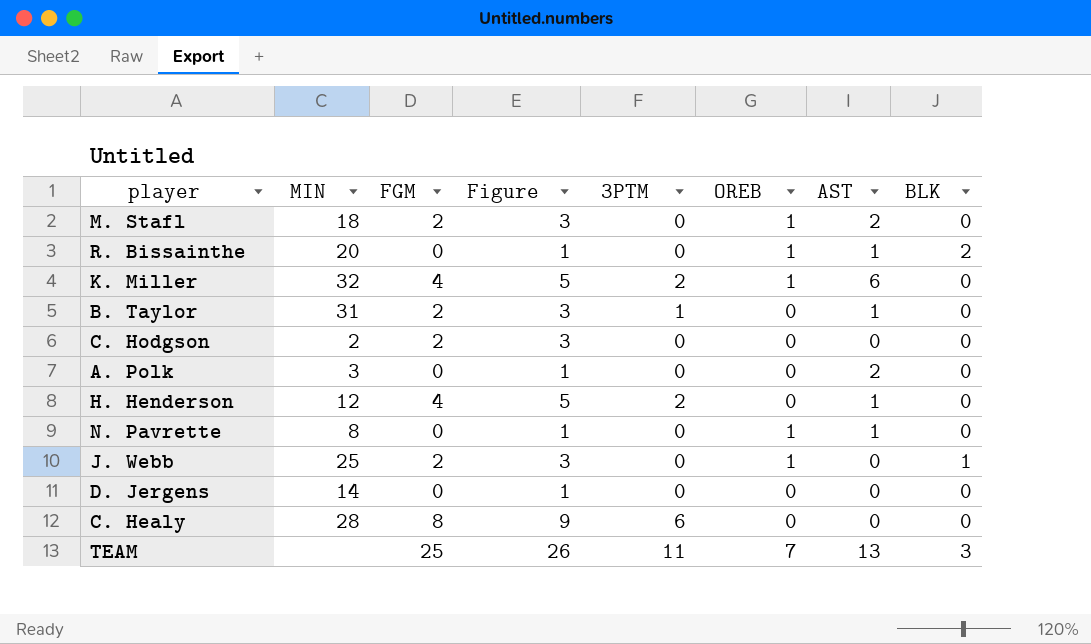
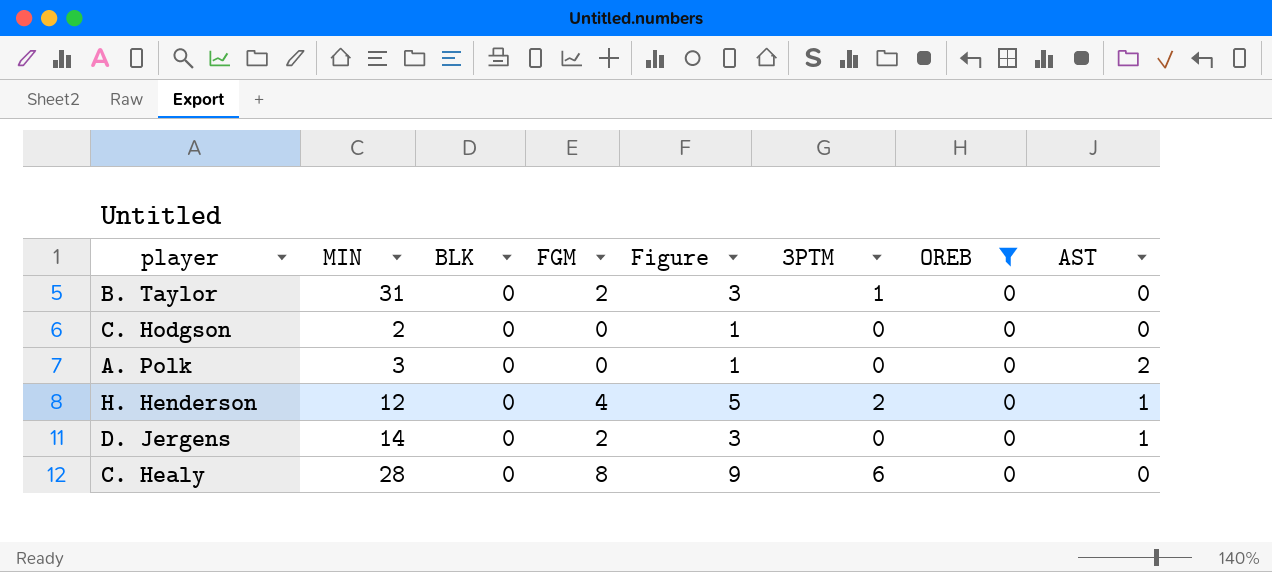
filter: none -> OREB = 0
column BLK | position: 8 -> 3
B. Taylor | AST: 1 -> 0
C. Hodgson | FGM: 2 -> 0
C. Hodgson | Figure: 3 -> 1
D. Jergens | FGM: 0 -> 2
D. Jergens | Figure: 1 -> 3
D. Jergens | AST: 0 -> 1

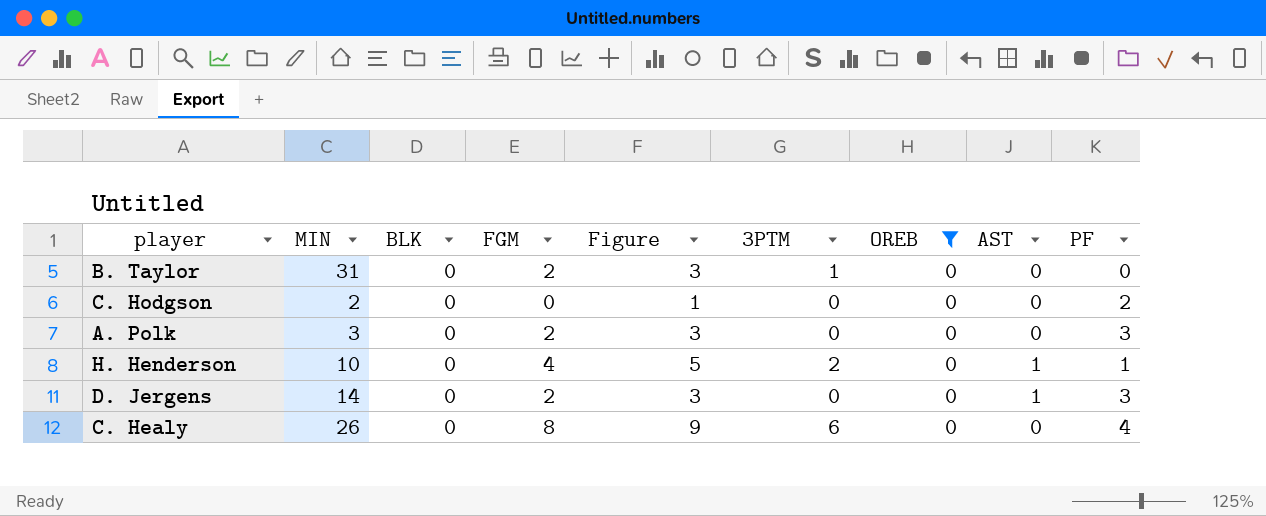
column PF | position: none -> 9
A. Polk | FGM: 0 -> 2
A. Polk | Figure: 1 -> 3
A. Polk | AST: 2 -> 0
H. Henderson | MIN: 12 -> 10
C. Healy | MIN: 28 -> 26

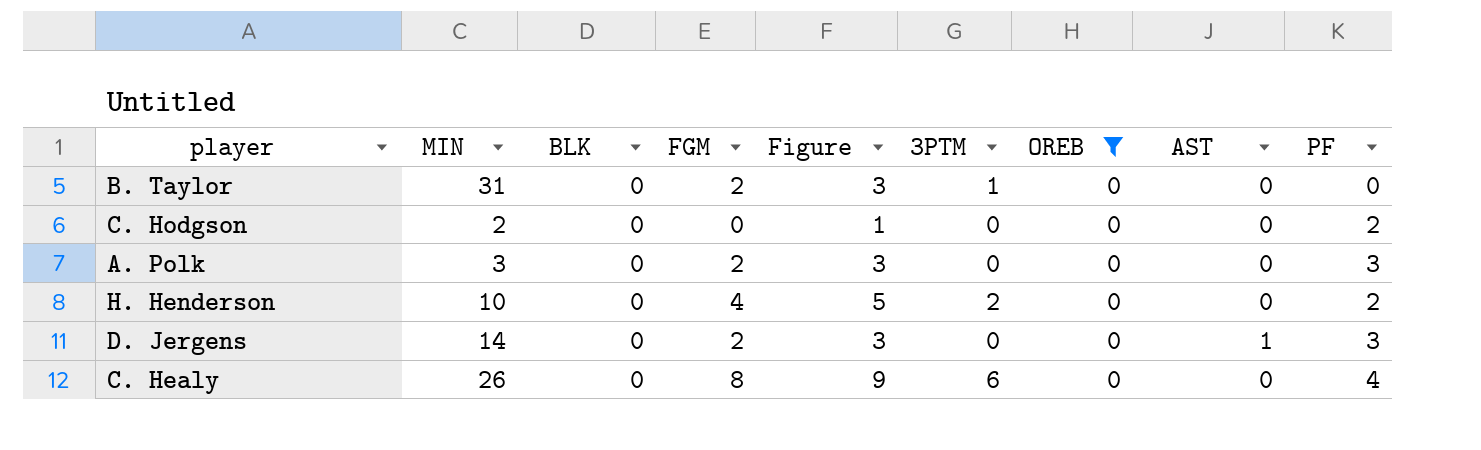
H. Henderson | AST: 1 -> 0
H. Henderson | PF: 1 -> 2

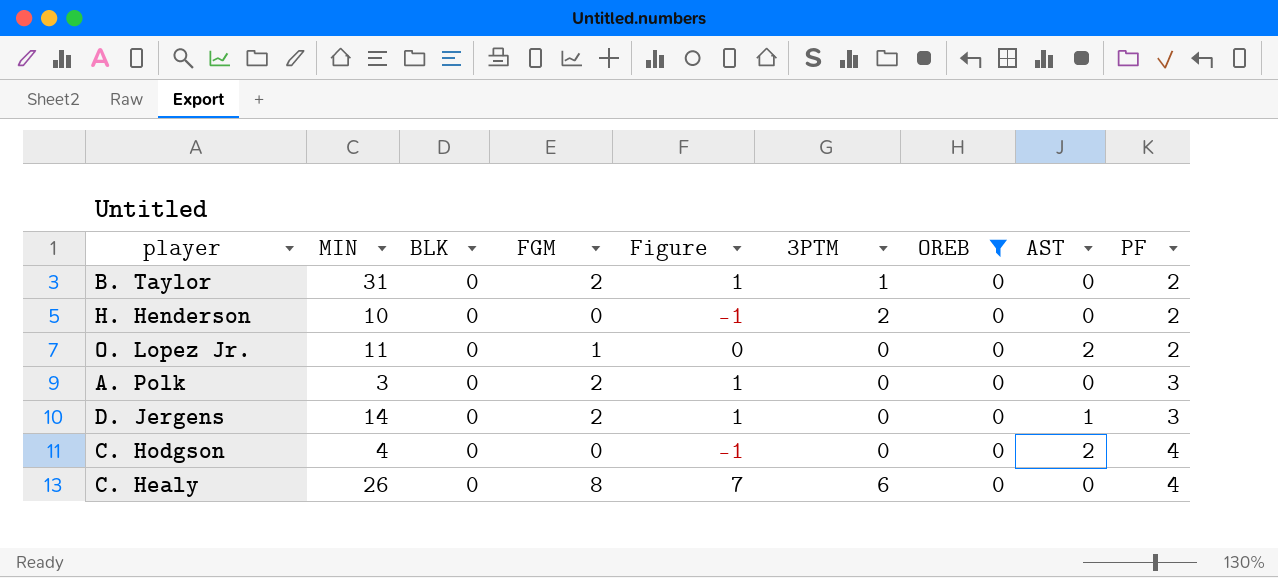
row order: none -> PF ascending
column Figure | formula: [FGM] + 1 -> [FGM] - 1
B. Taylor | PF: 0 -> 2
H. Henderson | FGM: 4 -> 0
row O. Lopez Jr.: none -> 11 | 0 | 1 | 0 | 0 | 0 | 2 | 2
C. Hodgson | MIN: 2 -> 4
C. Hodgson | AST: 0 -> 2
C. Hodgson | PF: 2 -> 4

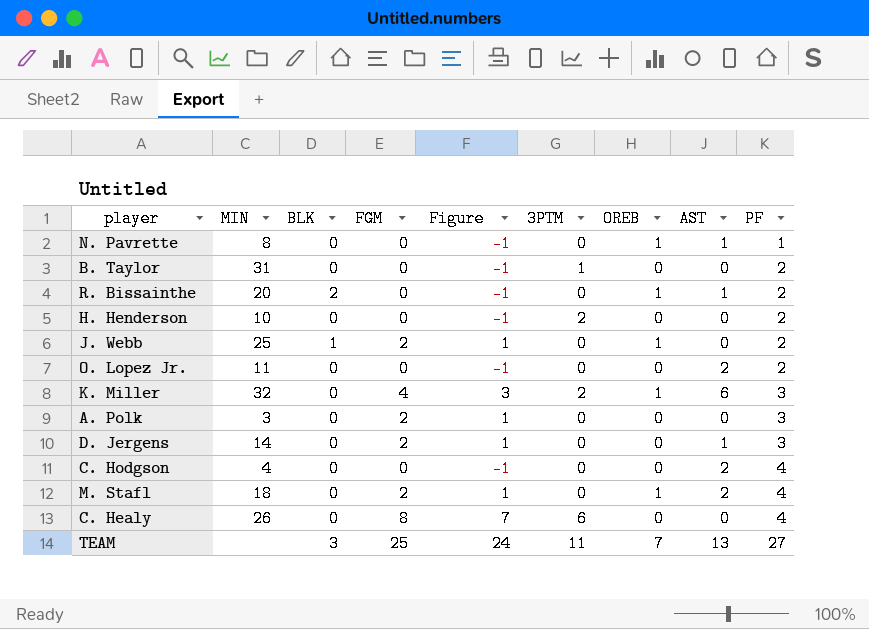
filter: OREB = 0 -> none
B. Taylor | FGM: 2 -> 0
B. Taylor | Figure: 1 -> -1
O. Lopez Jr. | FGM: 1 -> 0
O. Lopez Jr. | Figure: 0 -> -1

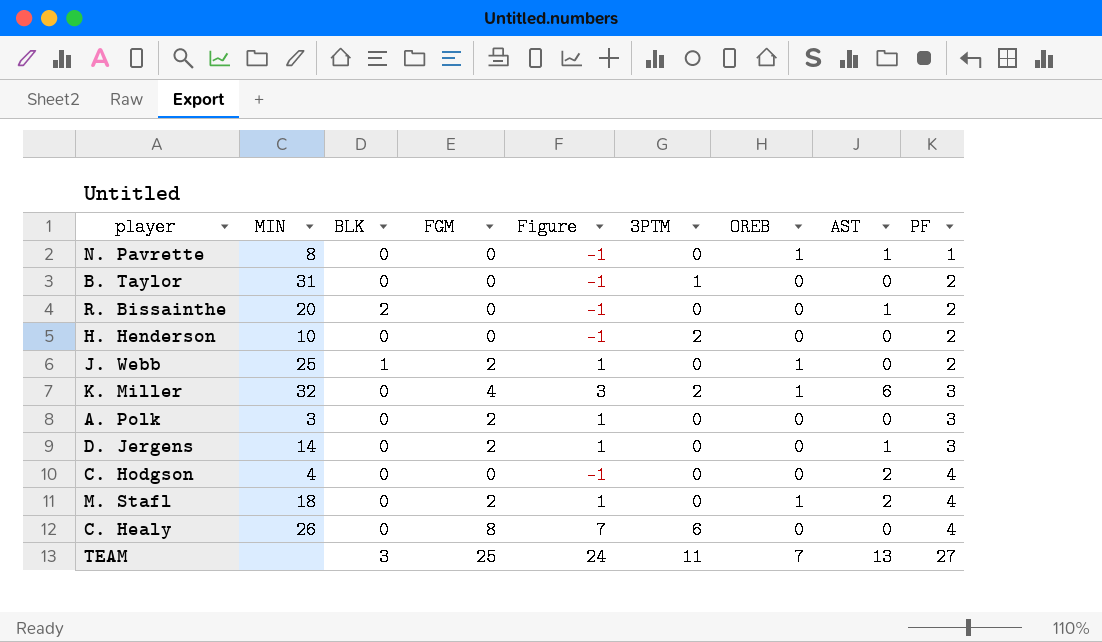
row O. Lopez Jr.: 11 | 0 | 0 | -1 | 0 | 0 | 2 | 2 -> none
R. Bissainthe | OREB: 1 -> 0

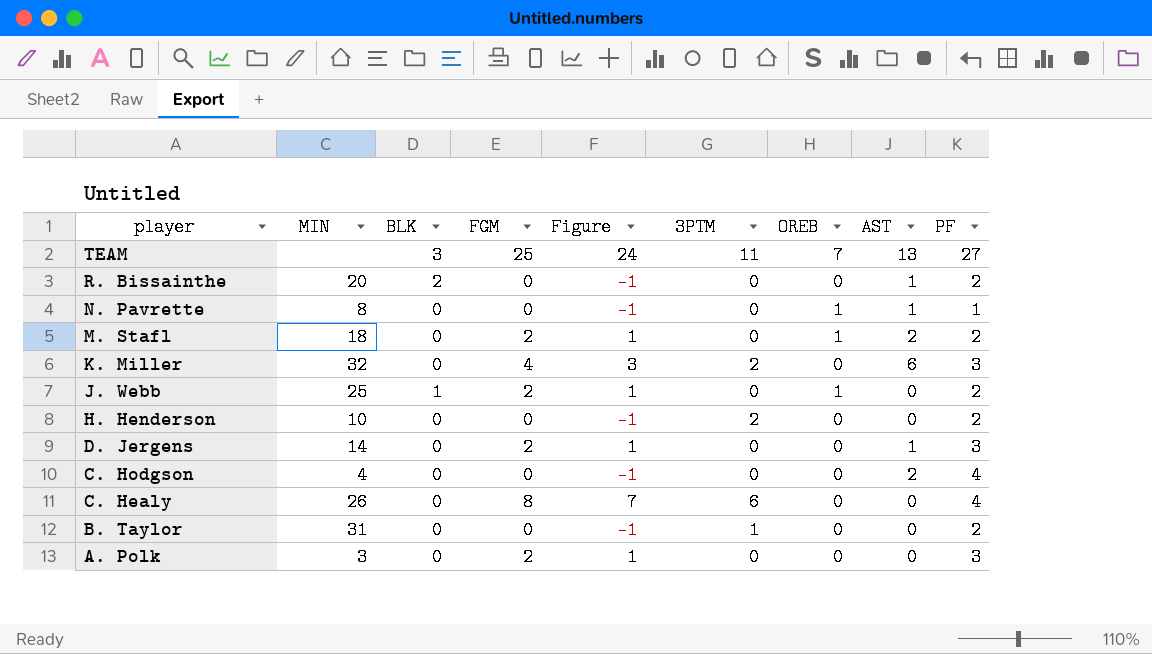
row order: PF ascending -> player descending
M. Stafl | PF: 4 -> 2
K. Miller | OREB: 1 -> 0

